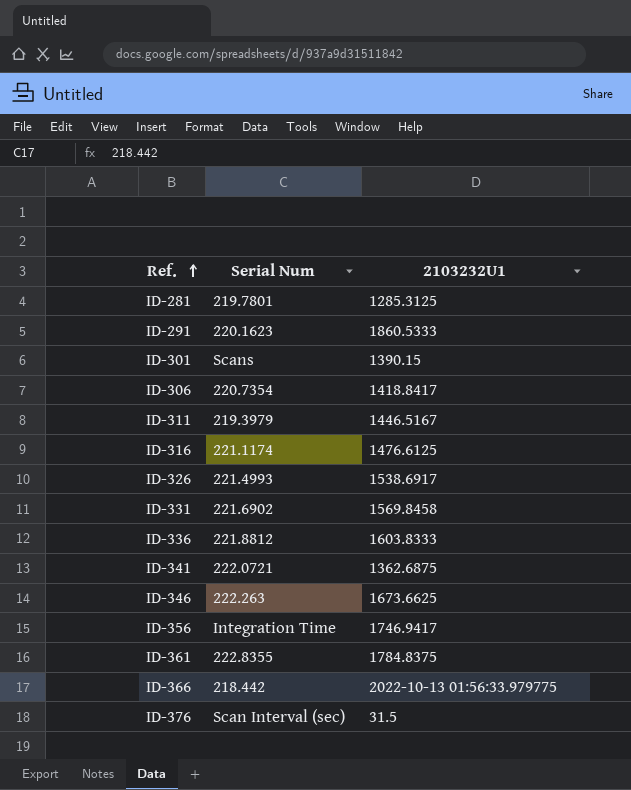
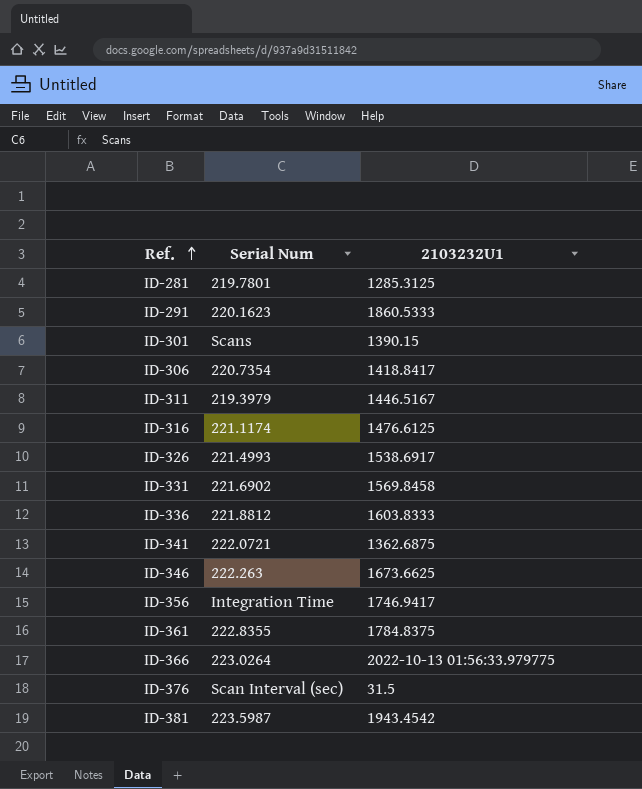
ID-366 | Serial Num: 218.442 -> 223.0264
row ID-381: none -> 223.5987 | 1943.4542

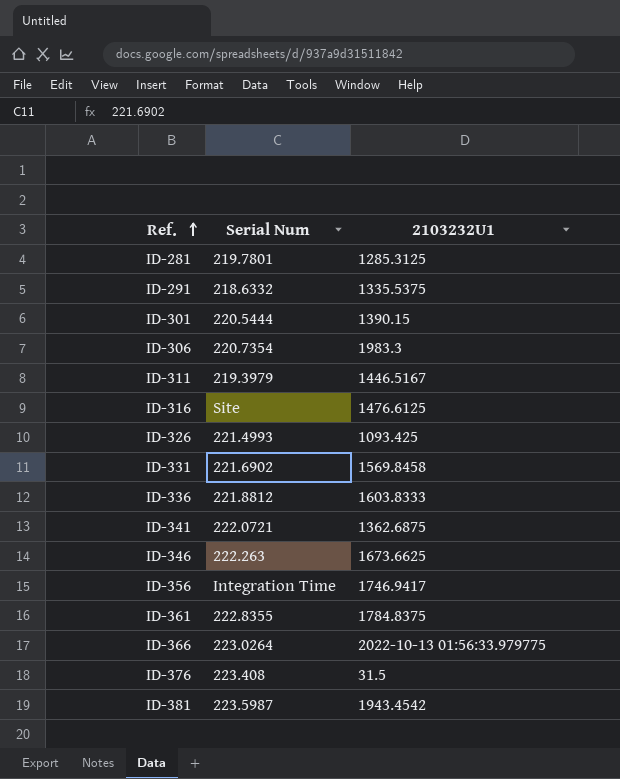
ID-291 | Serial Num: 220.1623 -> 218.6332
ID-291 | 2103232U1: 1860.5333 -> 1335.5375
ID-301 | Serial Num: Scans -> 220.5444
ID-306 | 2103232U1: 1418.8417 -> 1983.3
ID-316 | Serial Num: 221.1174 -> Site
ID-326 | 2103232U1: 1538.6917 -> 1093.425
ID-376 | Serial Num: Scan Interval (sec) -> 223.408

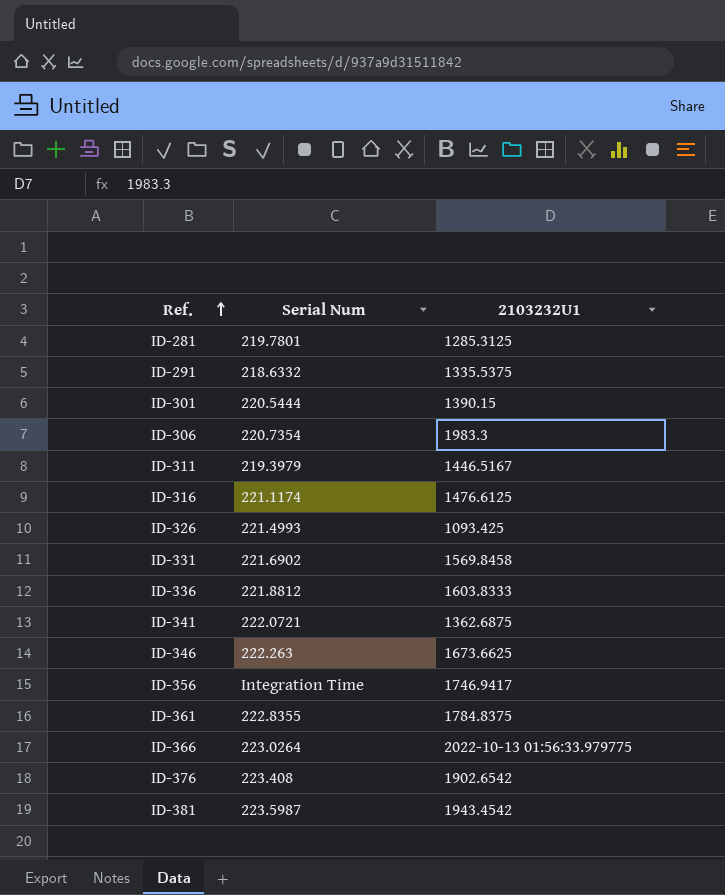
ID-316 | Serial Num: Site -> 221.1174
ID-376 | 2103232U1: 31.5 -> 1902.6542

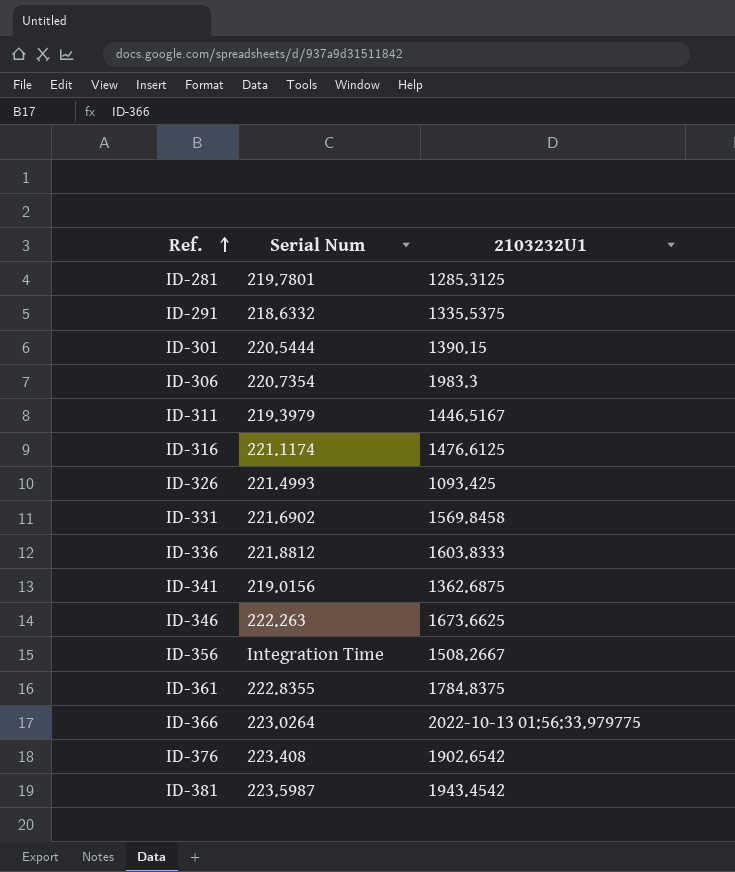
ID-341 | Serial Num: 222.0721 -> 219.0156
ID-356 | 2103232U1: 1746.9417 -> 1508.2667

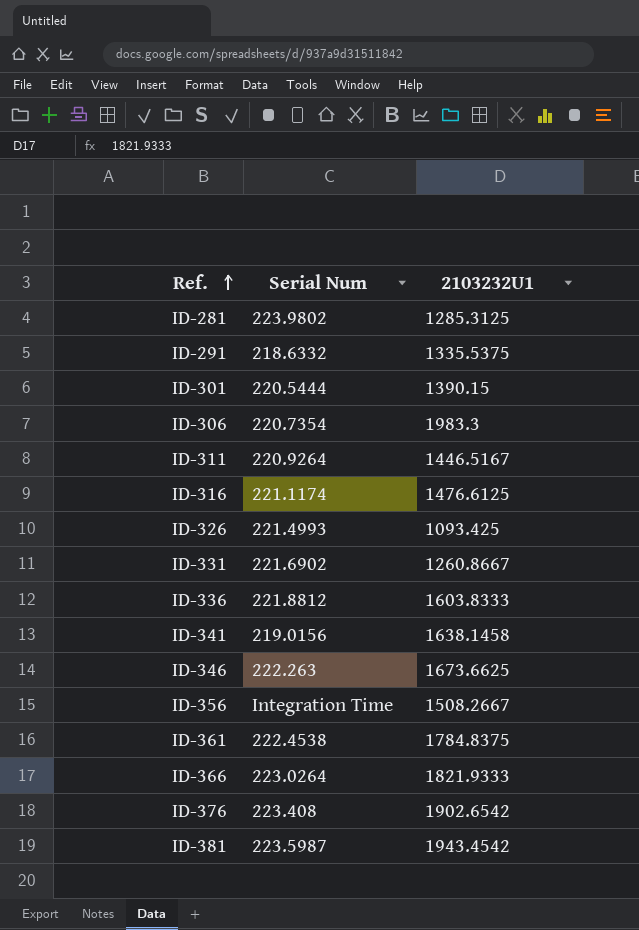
ID-281 | Serial Num: 219.7801 -> 223.9802
ID-311 | Serial Num: 219.3979 -> 220.9264
ID-331 | 2103232U1: 1569.8458 -> 1260.8667
ID-341 | 2103232U1: 1362.6875 -> 1638.1458
ID-361 | Serial Num: 222.8355 -> 222.4538
ID-366 | 2103232U1: 2022-10-13 01:56:33.979775 -> 1821.9333

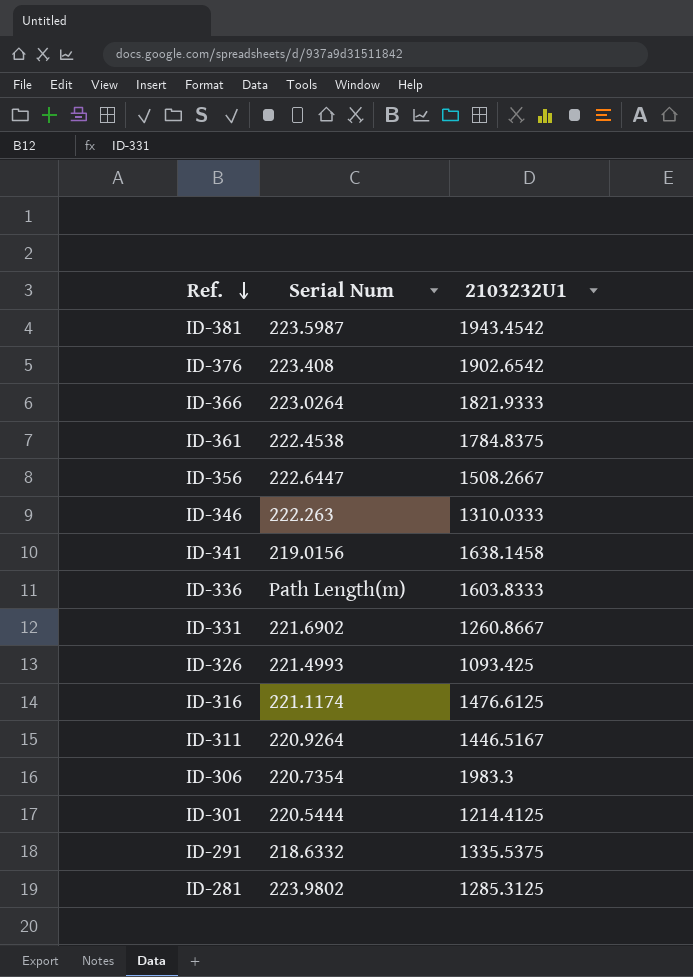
row order: Ref. ascending -> Ref. descending
ID-356 | Serial Num: Integration Time -> 222.6447
ID-346 | 2103232U1: 1673.6625 -> 1310.0333
ID-336 | Serial Num: 221.8812 -> Path Length(m)
ID-301 | 2103232U1: 1390.15 -> 1214.4125

